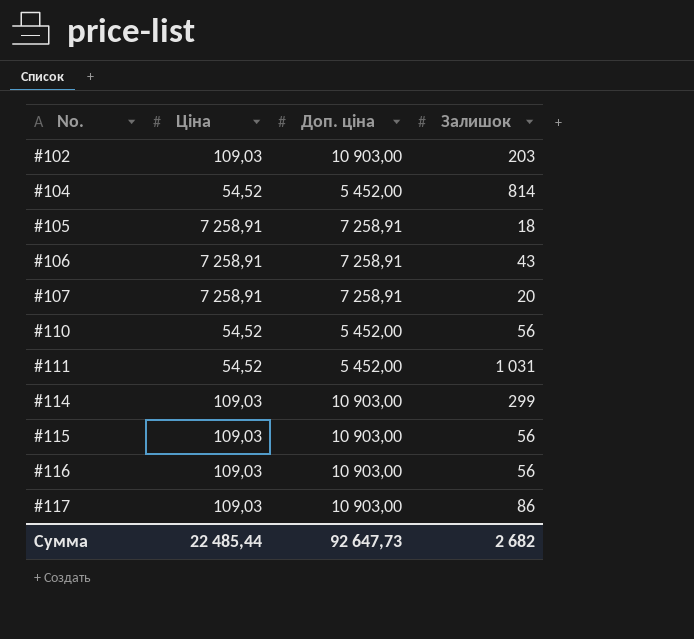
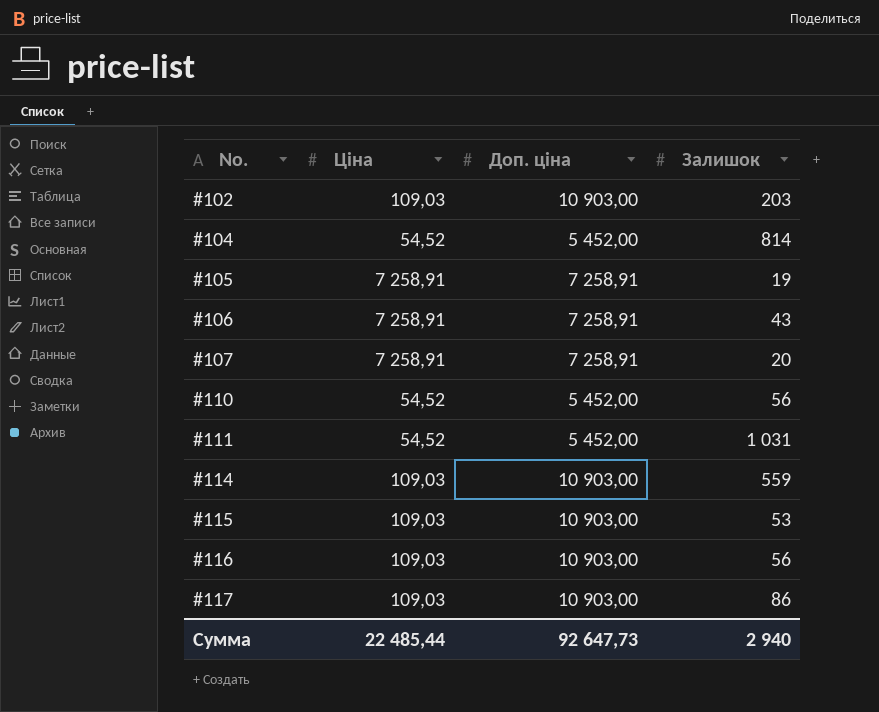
#105 | Залишок: 18 -> 19
#114 | Залишок: 299 -> 559
#115 | Залишок: 56 -> 53
Сумма | Залишок: 2 682 -> 2 940

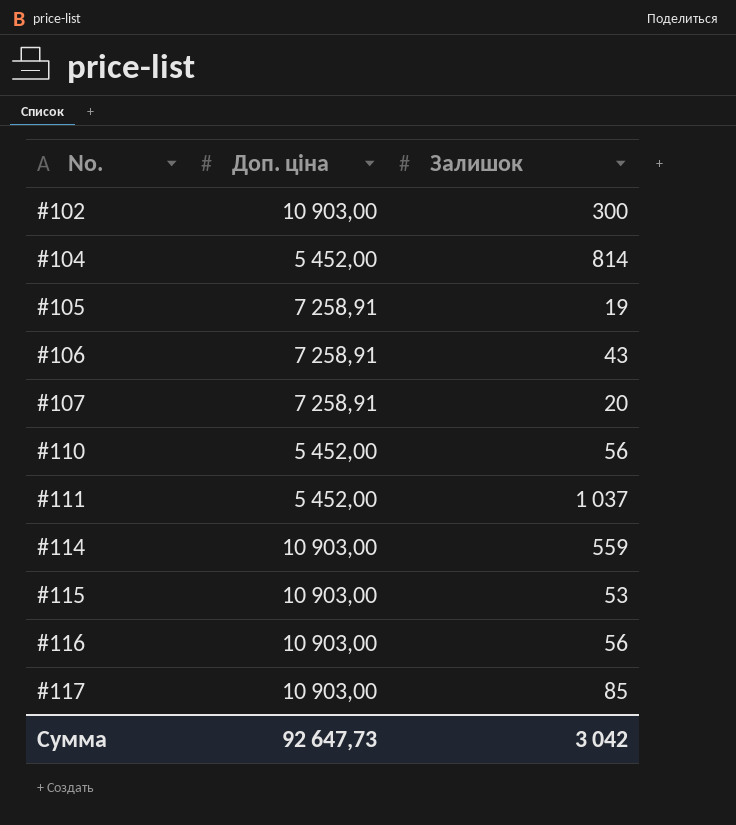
column Ціна | position: 2 -> none
#102 | Залишок: 203 -> 300
#111 | Залишок: 1 031 -> 1 037
#117 | Залишок: 86 -> 85
Сумма | Залишок: 2 940 -> 3 042

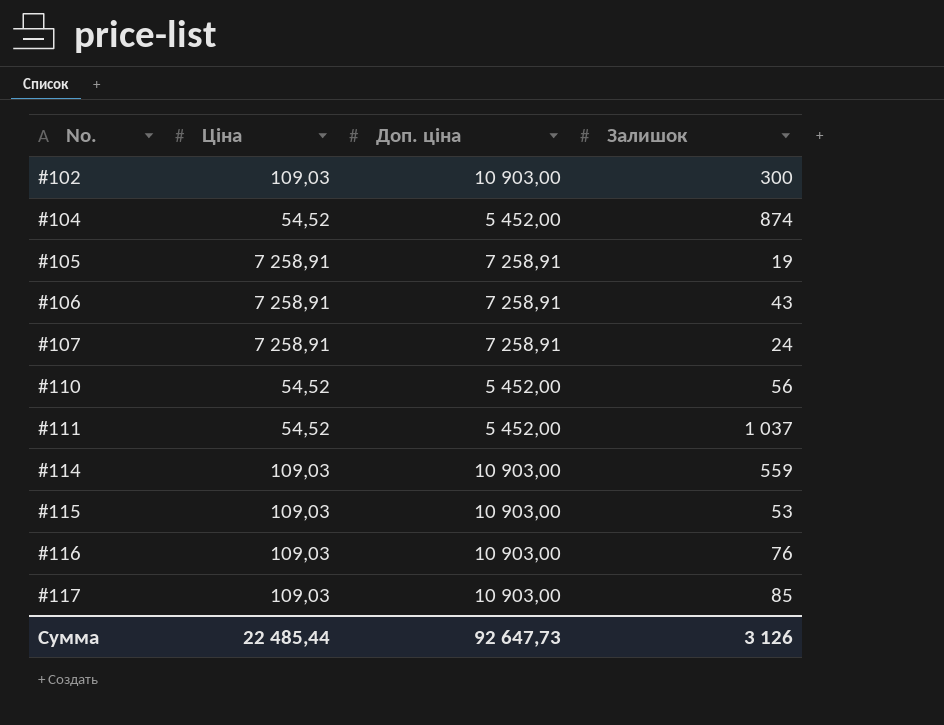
column Ціна | position: none -> 2
#104 | Залишок: 814 -> 874
#107 | Залишок: 20 -> 24
#116 | Залишок: 56 -> 76
Сумма | Залишок: 3 042 -> 3 126

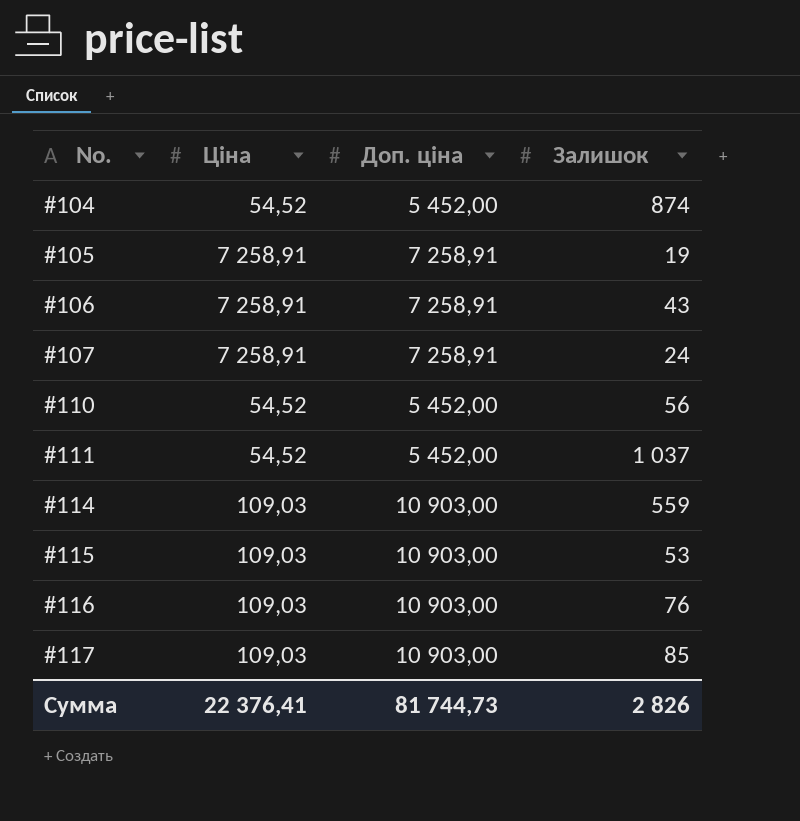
row #102: 109,03 | 10 903,00 | 300 -> none
Сумма | Ціна: 22 485,44 -> 22 376,41
Сумма | Доп. ціна: 92 647,73 -> 81 744,73
Сумма | Залишок: 3 126 -> 2 826

